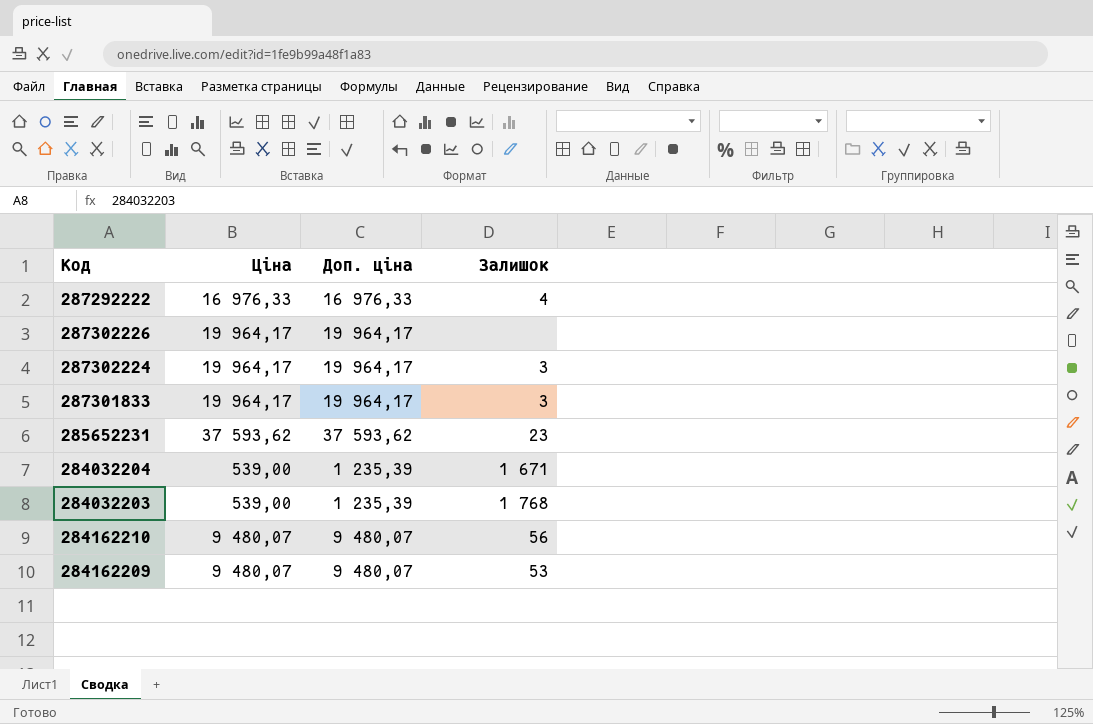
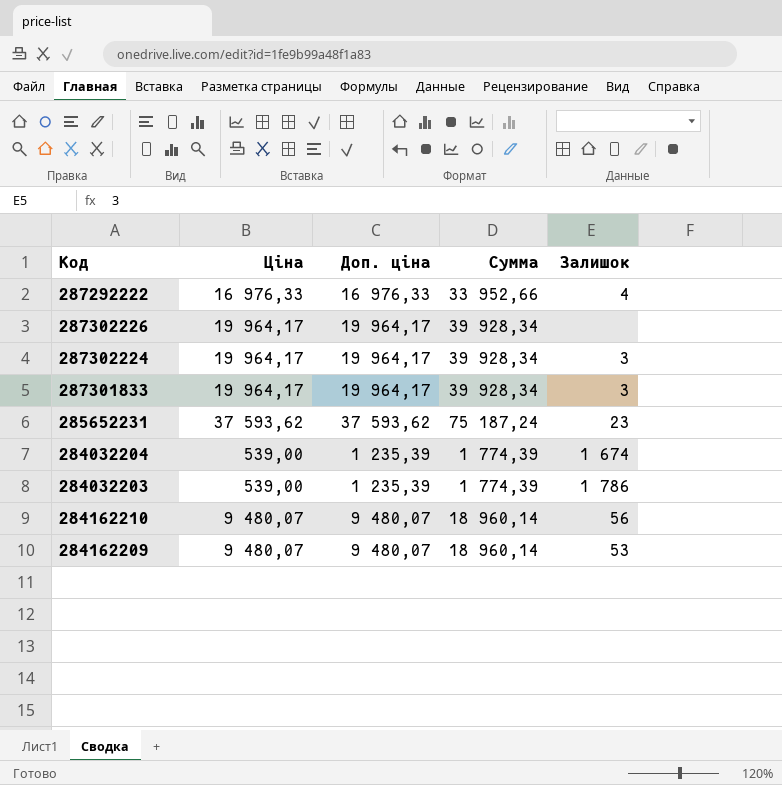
column Сумма | formula: none -> [Ціна] + [Доп. ціна]
284032204 | Залишок: 1 671 -> 1 674
284032203 | Залишок: 1 768 -> 1 786

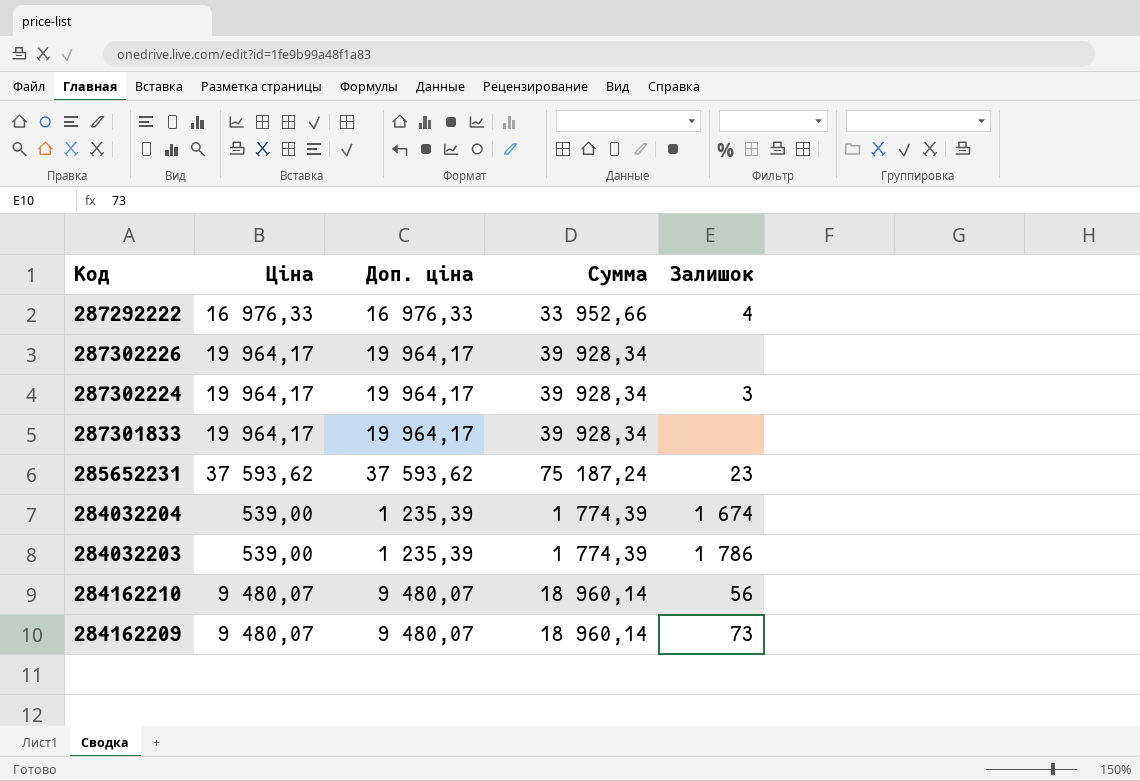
287301833 | Залишок: 3 -> none
284162209 | Залишок: 53 -> 73

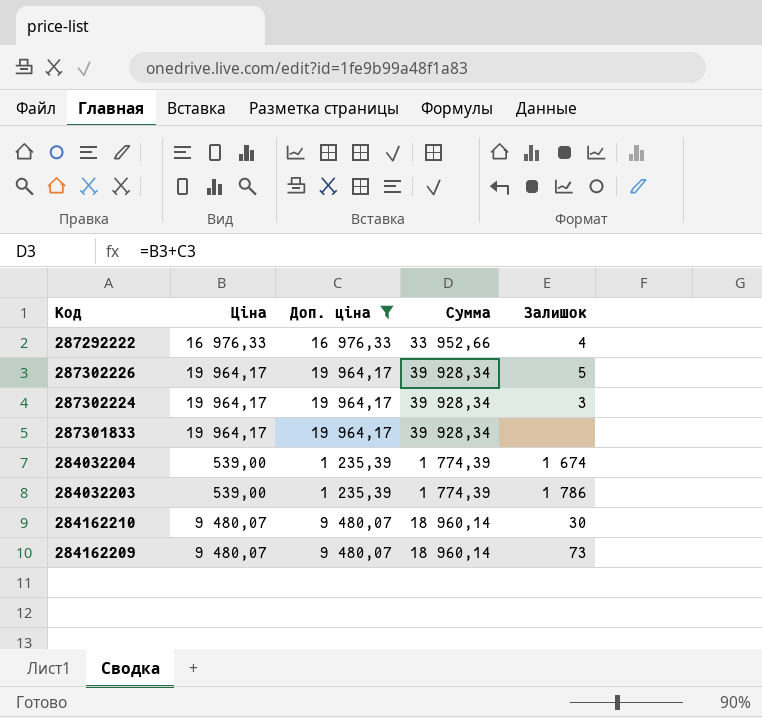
filter: none -> Доп. ціна != 37 593,62
287302226 | Залишок: none -> 5
284162210 | Залишок: 56 -> 30

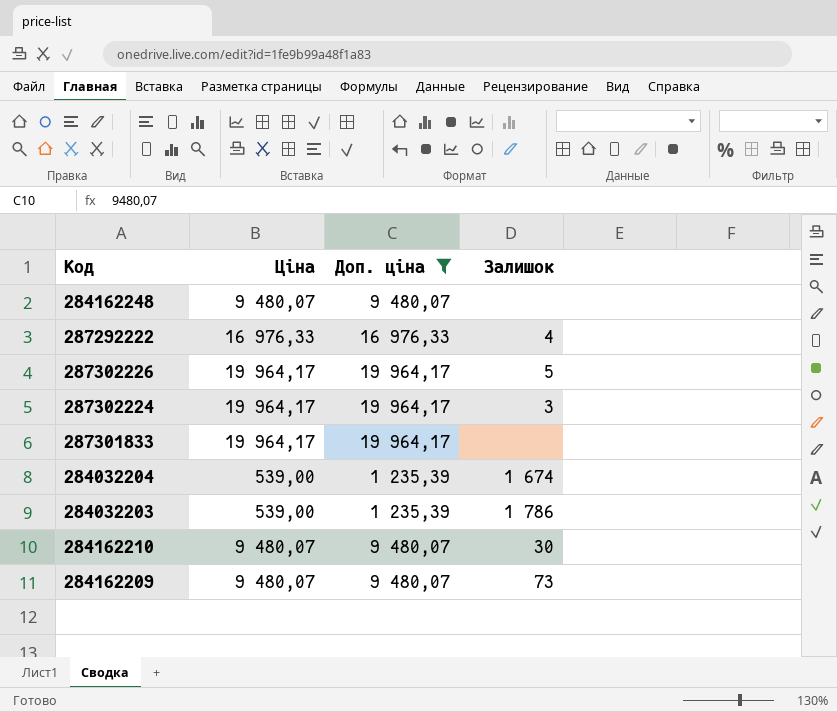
column Сумма | formula: [Ціна] + [Доп. ціна] -> none
row 284162248: none -> 9 480,07 | 9 480,07 | none

